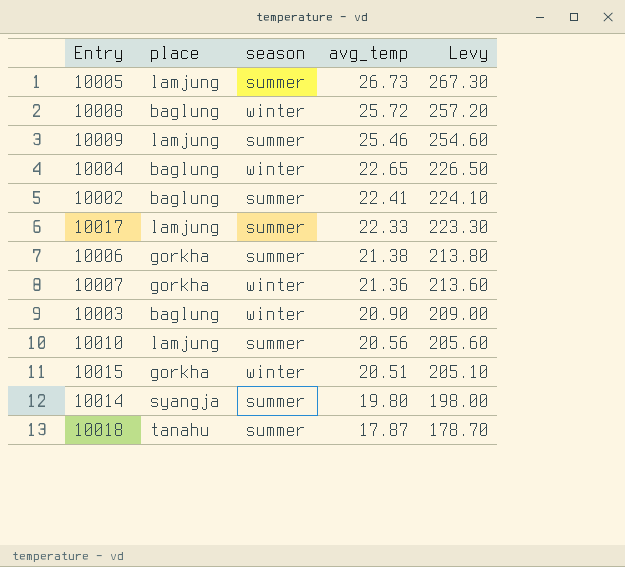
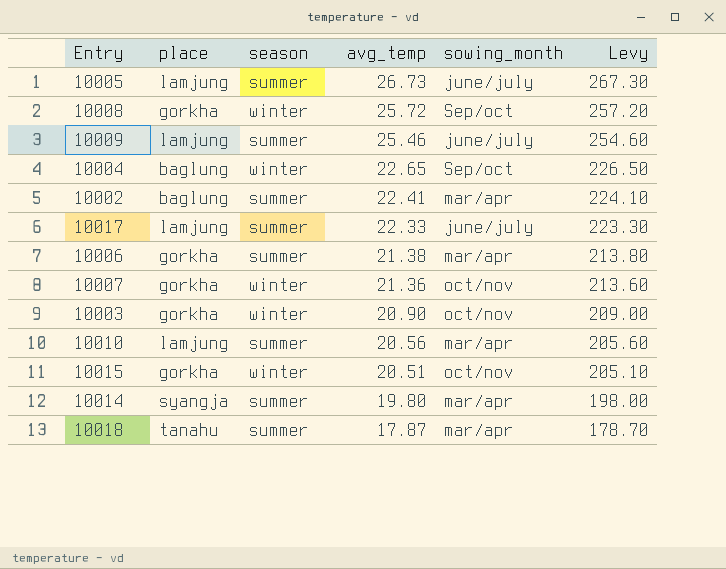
column sowing_month | position: none -> 5
10008 | place: baglung -> gorkha
10003 | place: baglung -> gorkha

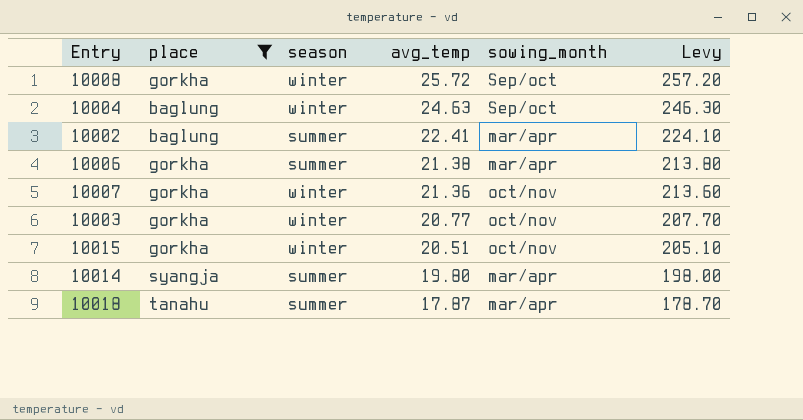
filter: none -> place != lamjung
10004 | avg_temp: 22.65 -> 24.63
10004 | Levy: 226.50 -> 246.30
10003 | avg_temp: 20.90 -> 20.77
10003 | Levy: 209.00 -> 207.70

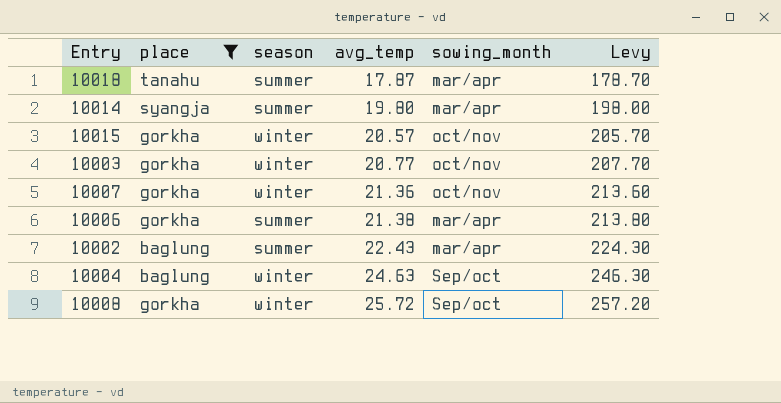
row order: avg_temp descending -> avg_temp ascending
10015 | avg_temp: 20.51 -> 20.57
10015 | Levy: 205.10 -> 205.70
10002 | avg_temp: 22.41 -> 22.43
10002 | Levy: 224.10 -> 224.30

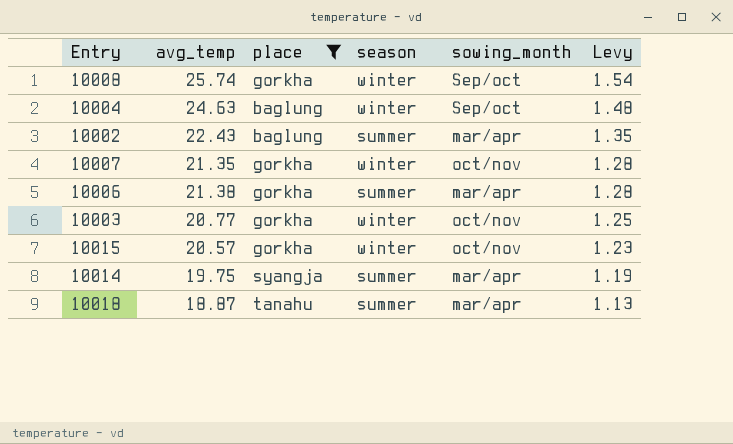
row order: avg_temp ascending -> Levy descending
column avg_temp | position: 4 -> 2
column Levy | formula: [avg_temp] * 10 -> [avg_temp] * 0.06
10008 | avg_temp: 25.72 -> 25.74
10007 | avg_temp: 21.36 -> 21.35
10014 | avg_temp: 19.80 -> 19.75
10018 | avg_temp: 17.87 -> 18.87

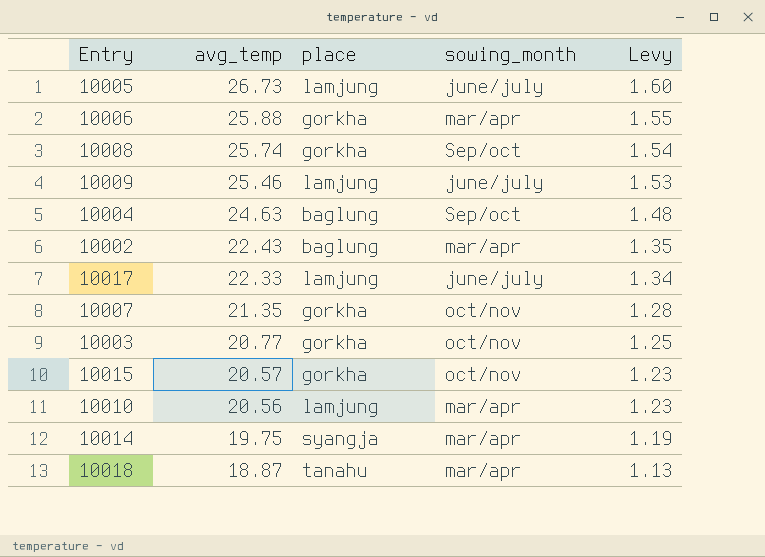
filter: place != lamjung -> none
row order: Levy descending -> avg_temp descending
column season | position: 4 -> none
10006 | avg_temp: 21.38 -> 25.88
10006 | Levy: 1.28 -> 1.55

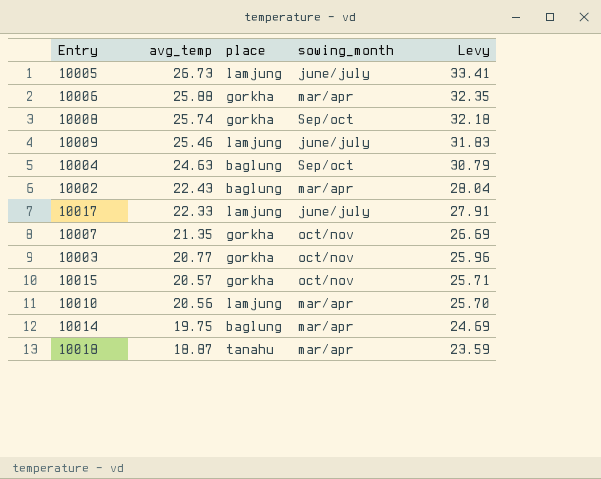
column Levy | formula: [avg_temp] * 0.06 -> [avg_temp] * 1.25
10014 | place: syangja -> baglung

